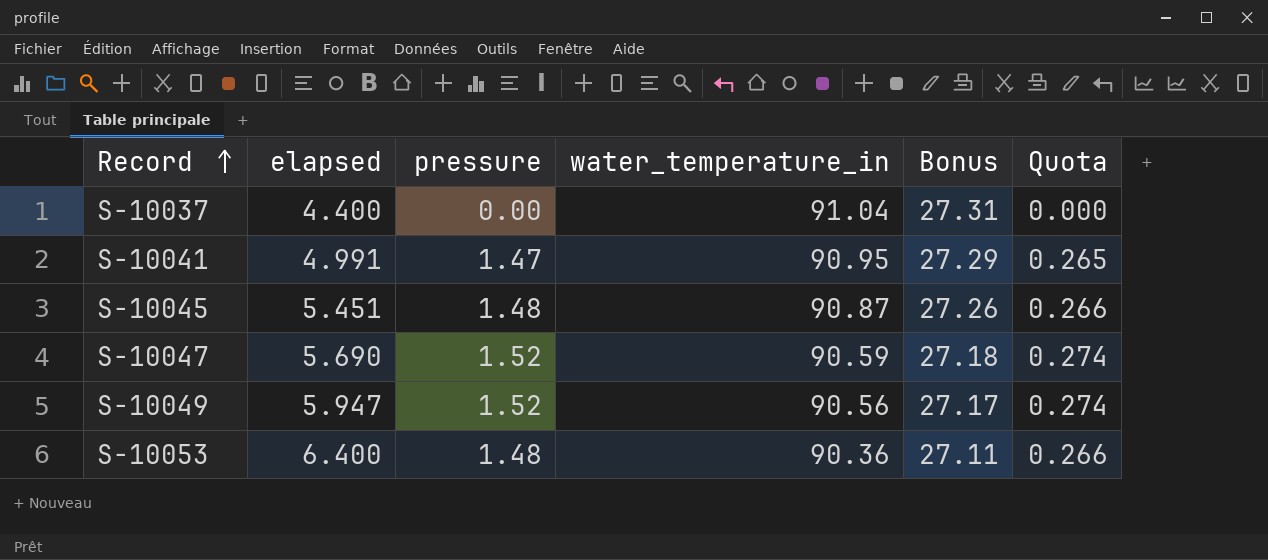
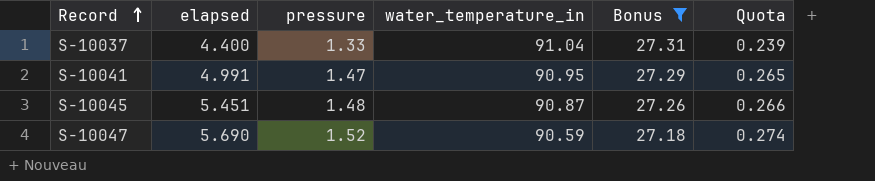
filter: none -> Bonus >= 27.18
S-10037 | pressure: 0.00 -> 1.33
S-10037 | Quota: 0.000 -> 0.239

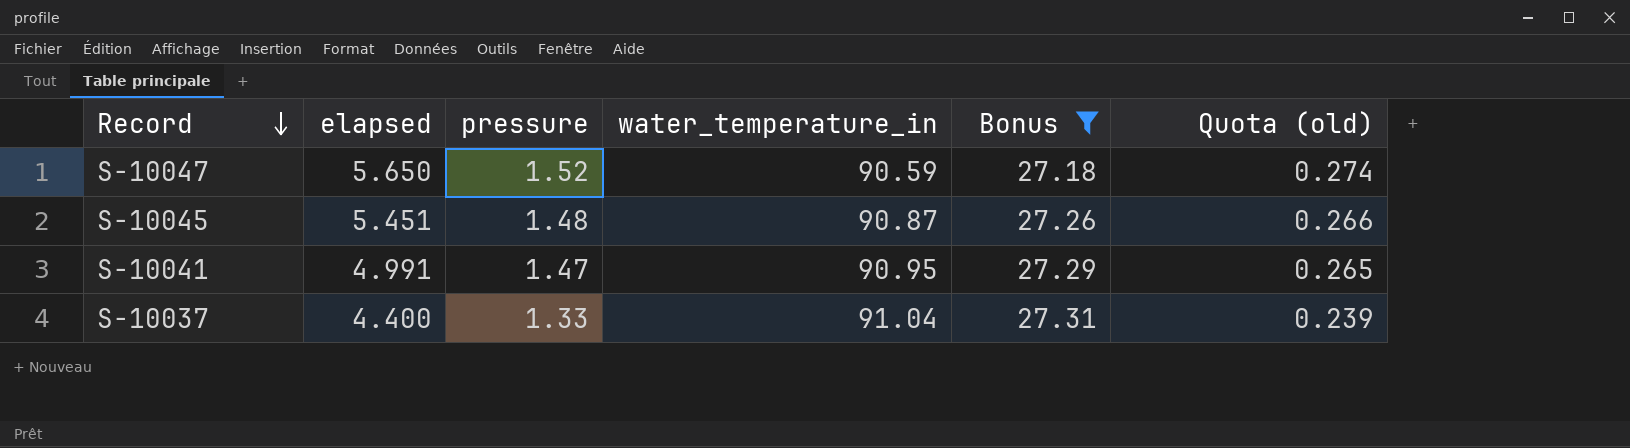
row order: Record ascending -> Record descending
column name: Quota -> Quota (old)
S-10047 | elapsed: 5.690 -> 5.650

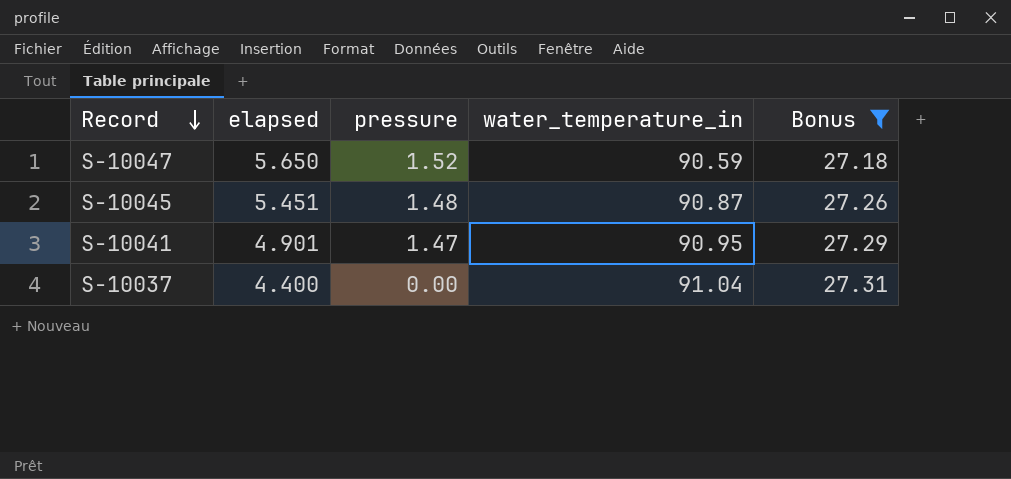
column Quota (old) | formula: [pressure] * 0.18 -> none
S-10041 | elapsed: 4.991 -> 4.901
S-10037 | pressure: 1.33 -> 0.00

